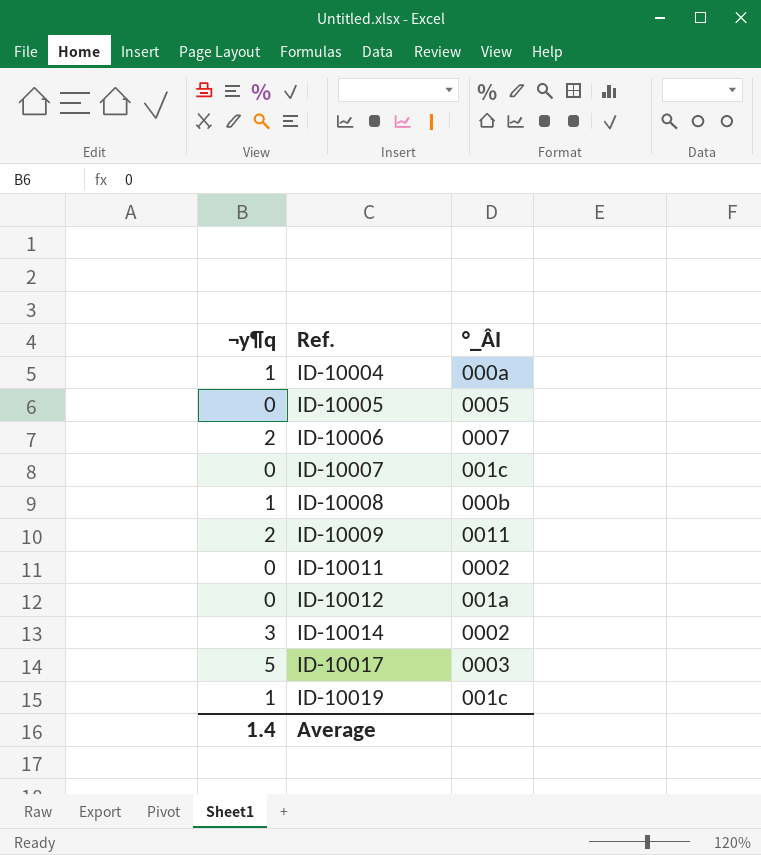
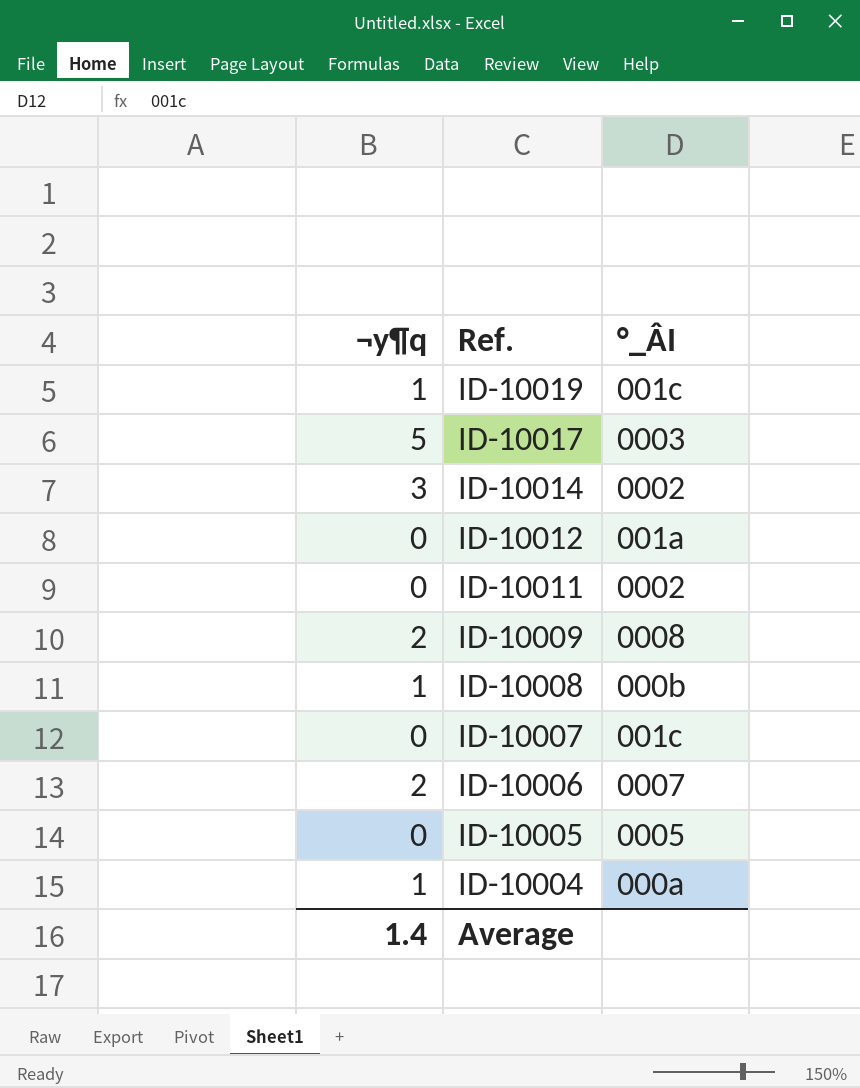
row order: Ref. ascending -> Ref. descending
ID-10009 | °_ÂI: 0011 -> 0008

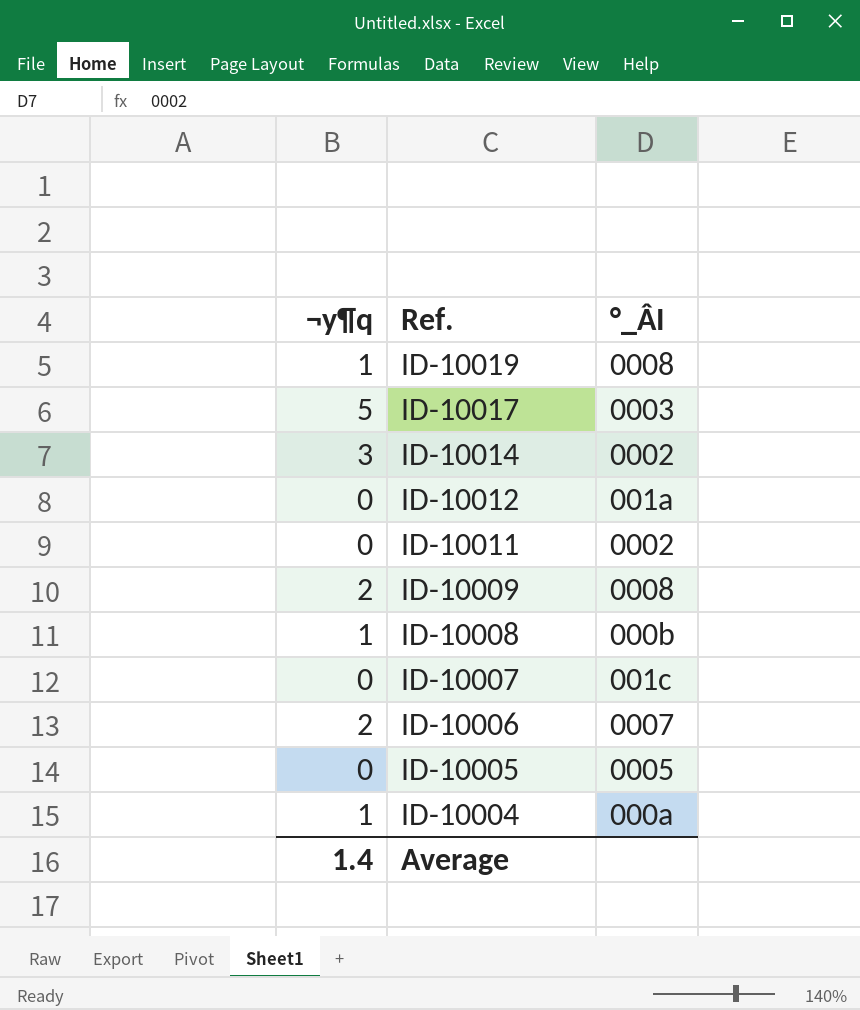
ID-10019 | °_ÂI: 001c -> 0008

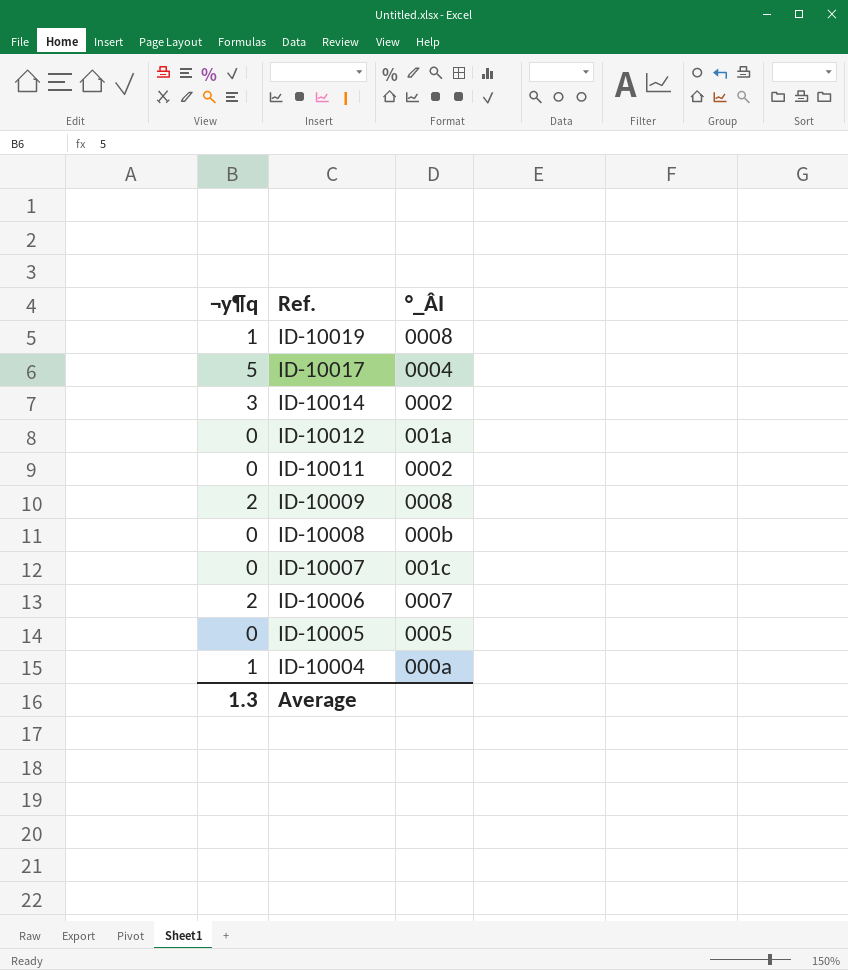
ID-10017 | °_ÂI: 0003 -> 0004
ID-10008 | ¬y¶q: 1 -> 0
Average | ¬y¶q: 1.4 -> 1.3

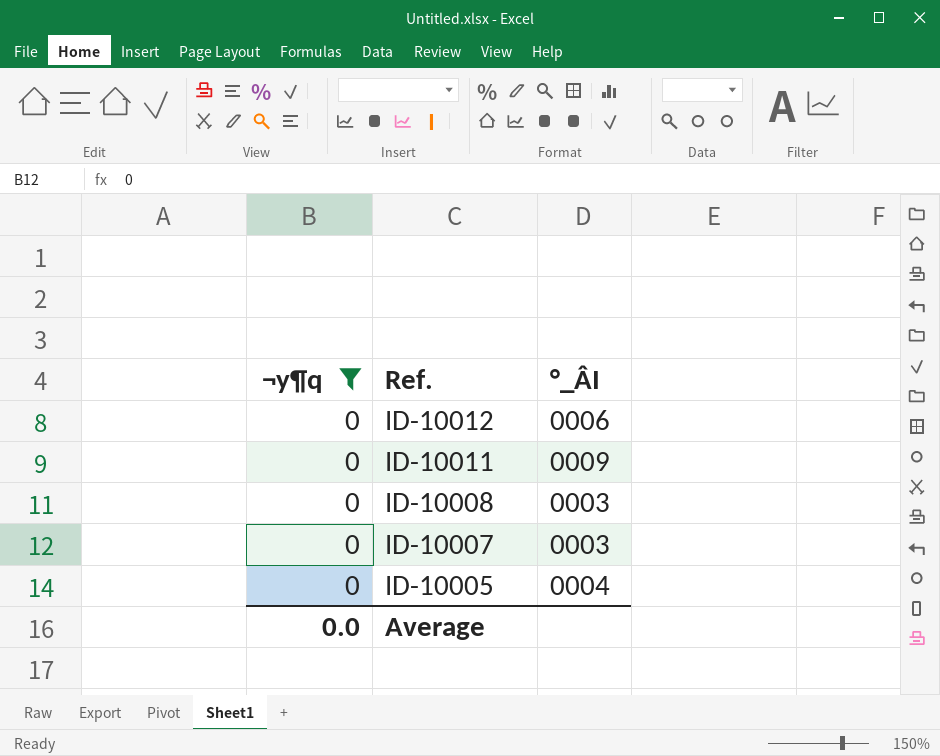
filter: none -> ¬y¶q = 0
ID-10012 | °_ÂI: 001a -> 0006
ID-10011 | °_ÂI: 0002 -> 0009
ID-10008 | °_ÂI: 000b -> 0003
ID-10007 | °_ÂI: 001c -> 0003
ID-10005 | °_ÂI: 0005 -> 0004
Average | ¬y¶q: 1.3 -> 0.0

